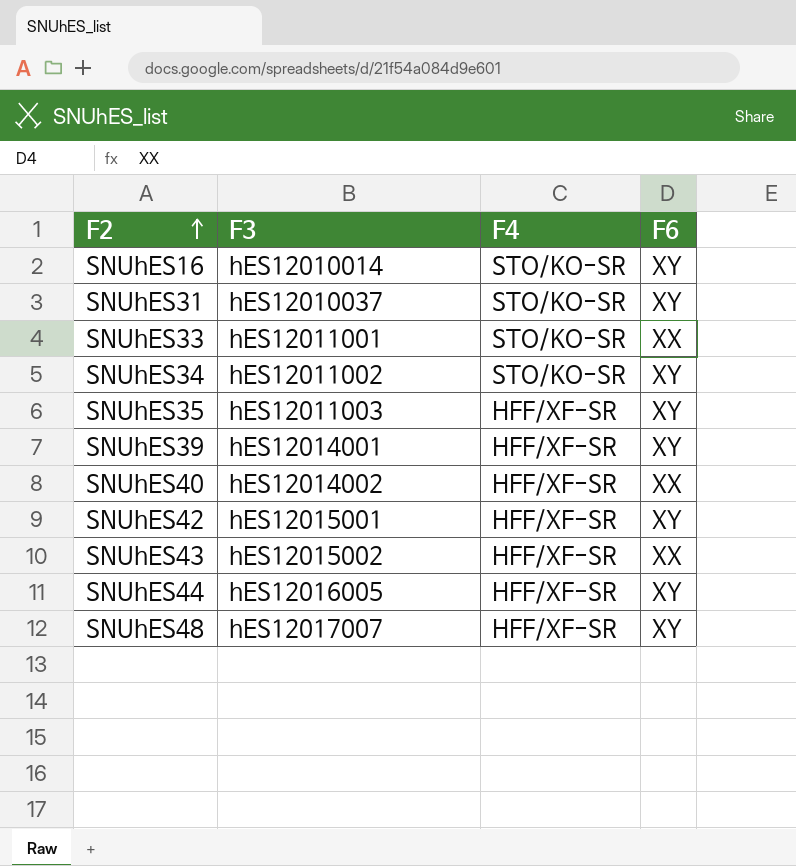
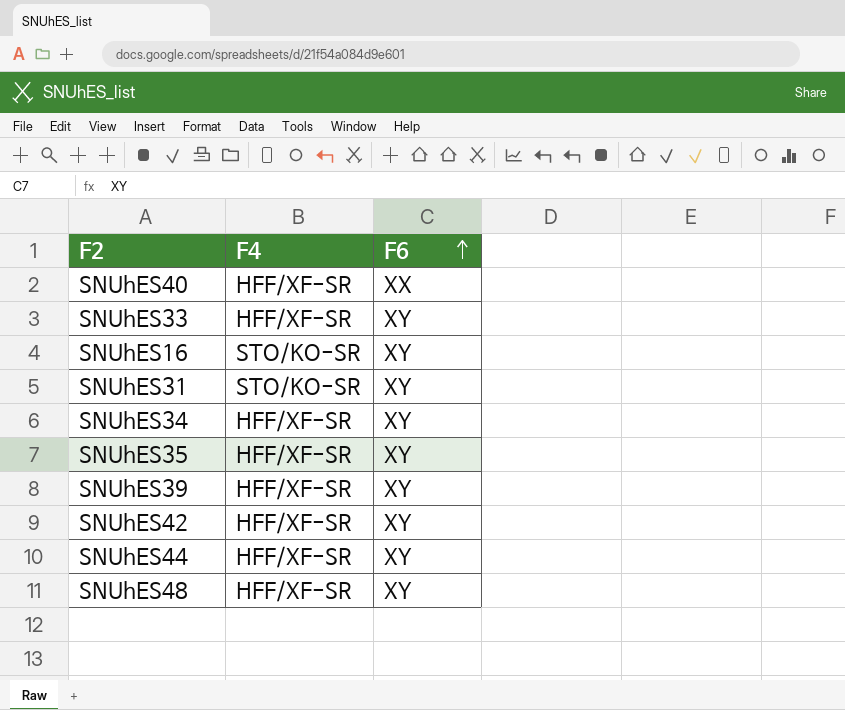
row order: F2 ascending -> F6 ascending
column F3 | position: 2 -> none
row SNUhES43: hES12015002 | HFF/XF-SR | XX -> none
SNUhES33 | F4: STO/KO-SR -> HFF/XF-SR
SNUhES33 | F6: XX -> XY
SNUhES34 | F4: STO/KO-SR -> HFF/XF-SR

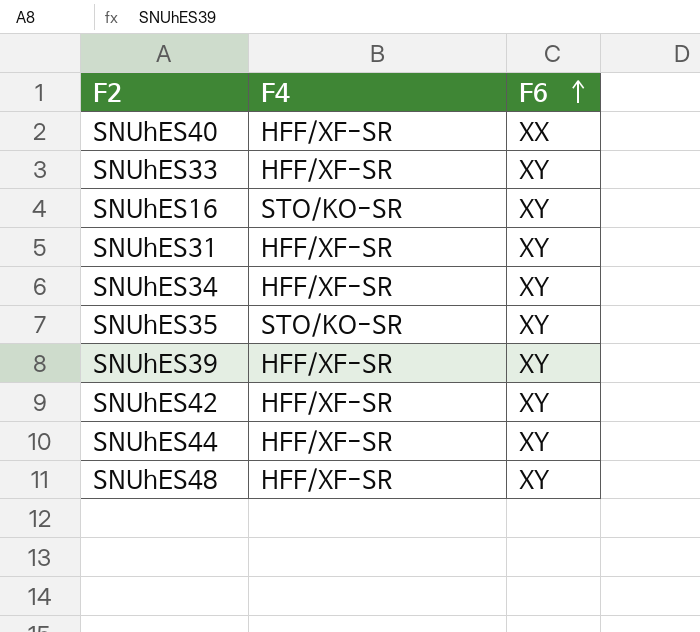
SNUhES31 | F4: STO/KO-SR -> HFF/XF-SR
SNUhES35 | F4: HFF/XF-SR -> STO/KO-SR

